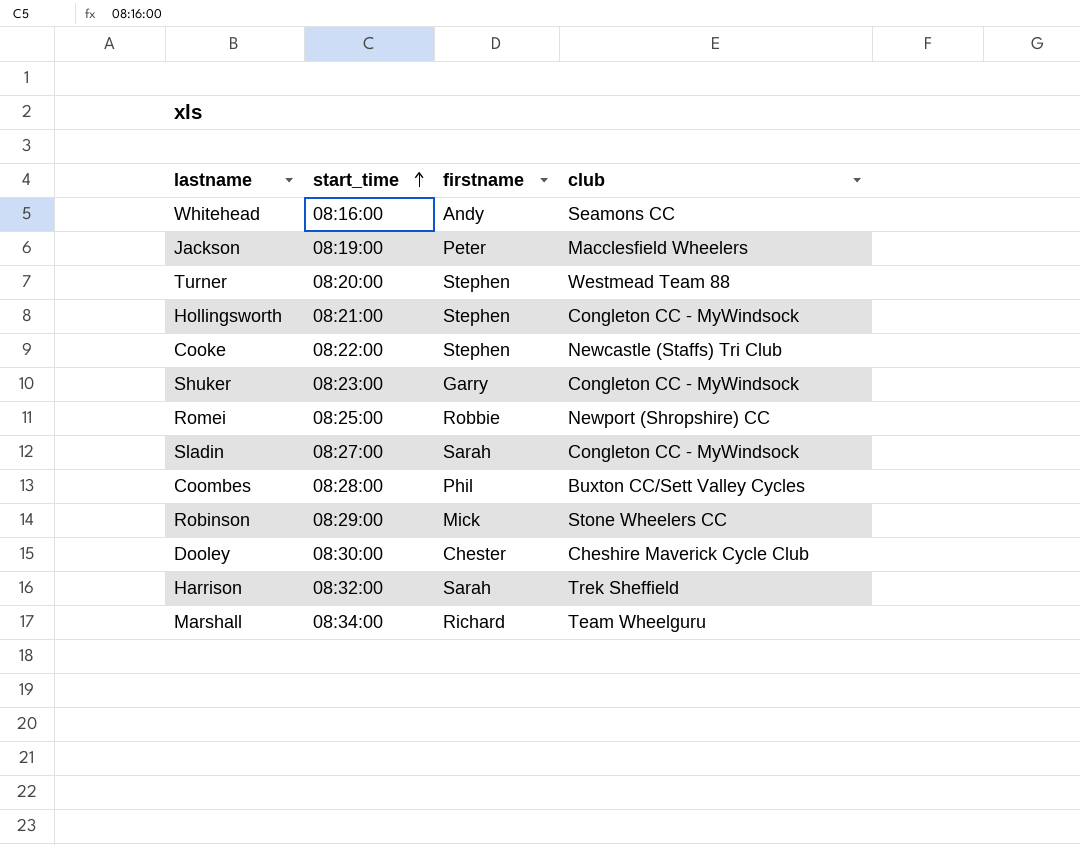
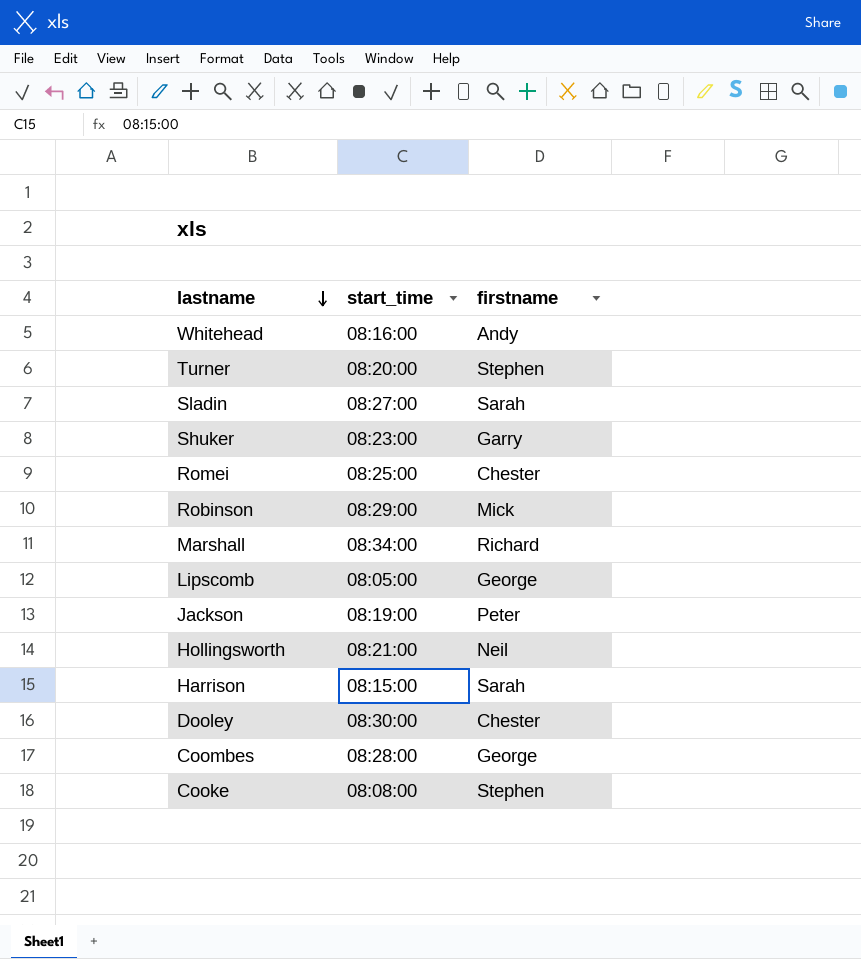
row order: start_time ascending -> lastname descending
column club | position: 4 -> none
Romei | firstname: Robbie -> Chester
row Lipscomb: none -> 08:05:00 | George
Hollingsworth | firstname: Stephen -> Neil
Harrison | start_time: 08:32:00 -> 08:15:00
Coombes | firstname: Phil -> George
Cooke | start_time: 08:22:00 -> 08:08:00

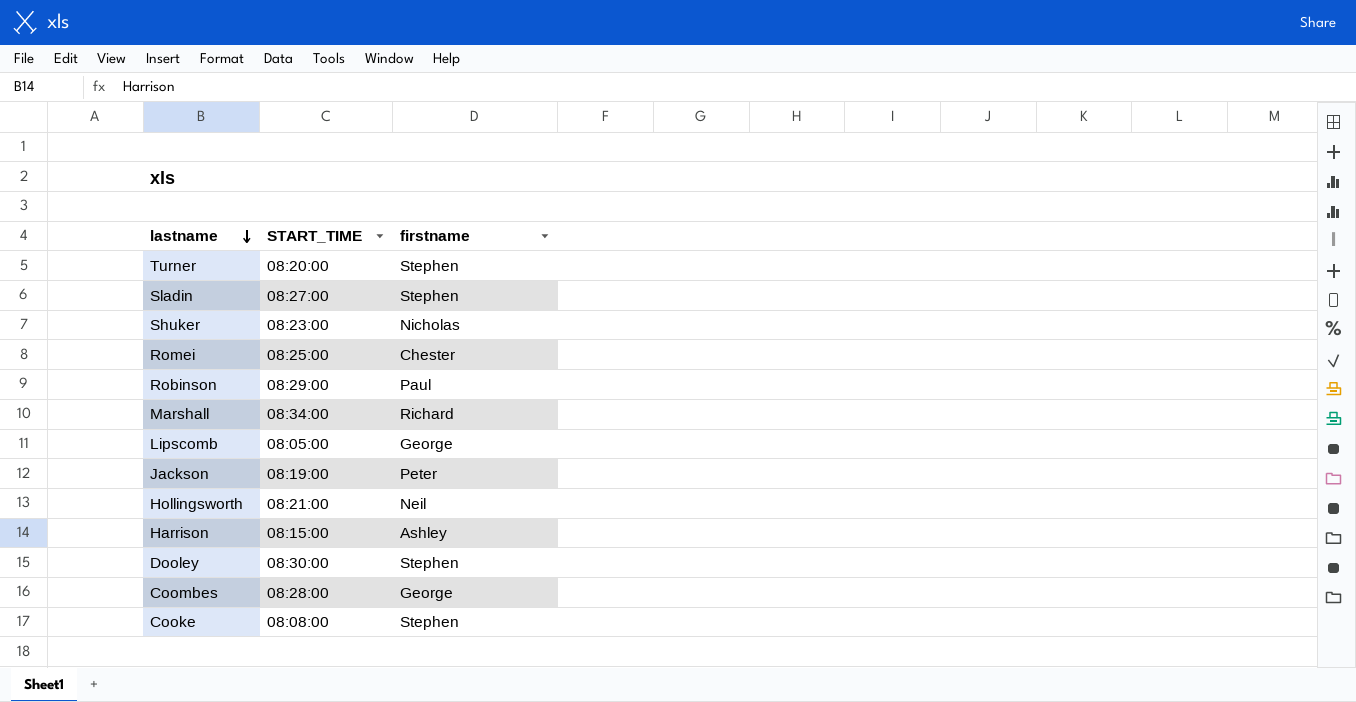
column name: start_time -> START_TIME
row Whitehead: 08:16:00 | Andy -> none
Sladin | firstname: Sarah -> Stephen
Shuker | firstname: Garry -> Nicholas
Robinson | firstname: Mick -> Paul
Harrison | firstname: Sarah -> Ashley
Dooley | firstname: Chester -> Stephen

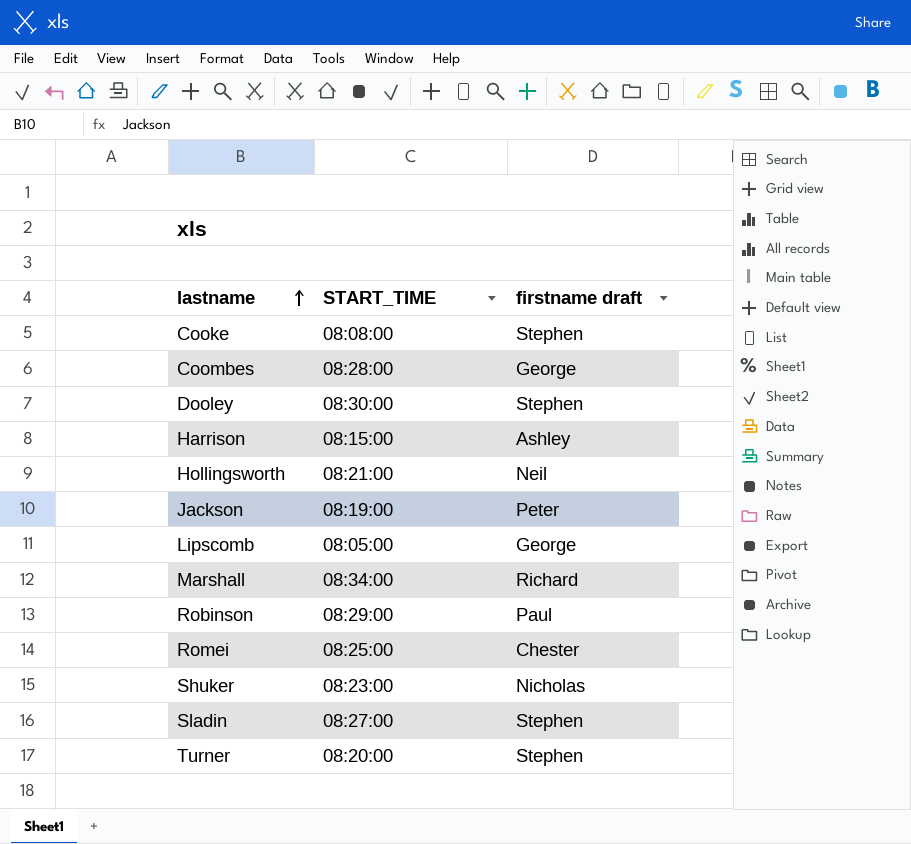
row order: lastname descending -> lastname ascending
column name: firstname -> firstname draft

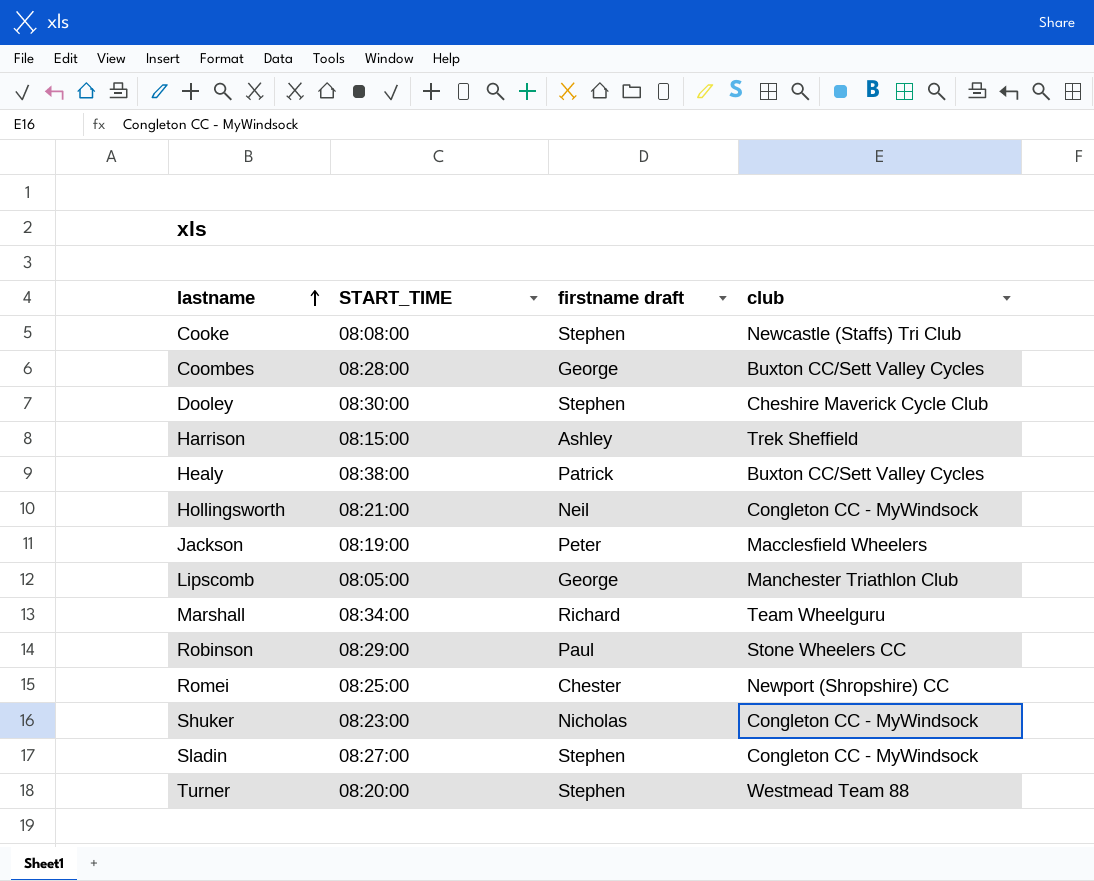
column club | position: none -> 4
row Healy: none -> 08:38:00 | Patrick | Buxton CC/Sett Valley Cycles

